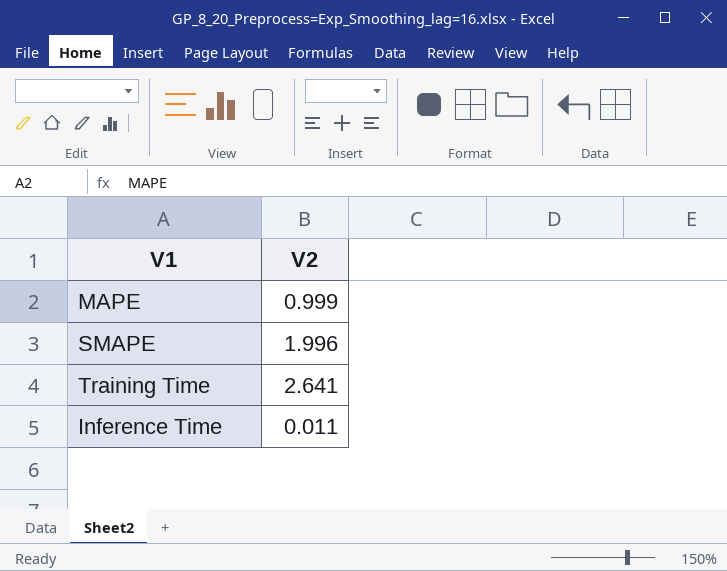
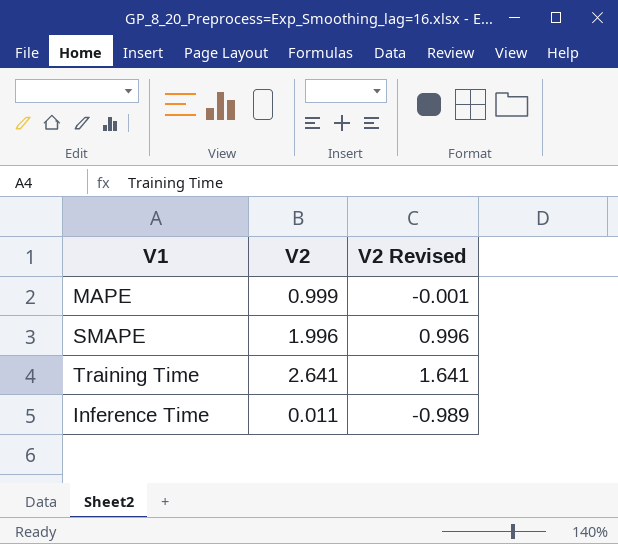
column V2 Revised | formula: none -> [V2] - 1

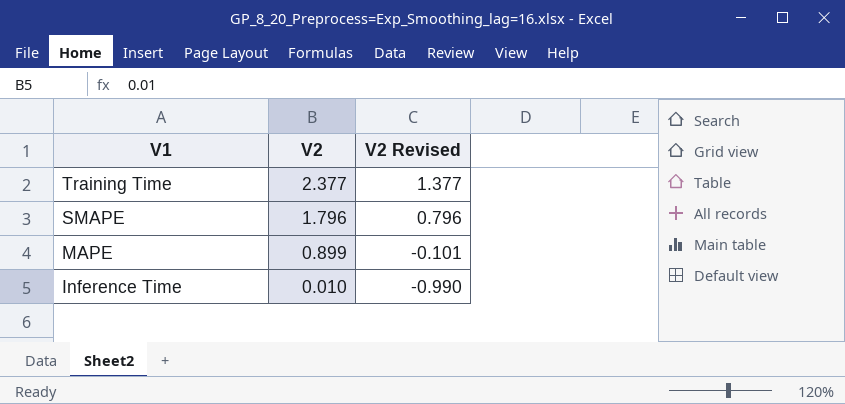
row order: none -> V1 descending
Training Time | V2: 2.641 -> 2.377
Training Time | V2 Revised: 1.641 -> 1.377
SMAPE | V2: 1.996 -> 1.796
SMAPE | V2 Revised: 0.996 -> 0.796
MAPE | V2: 0.999 -> 0.899
MAPE | V2 Revised: -0.001 -> -0.101
Inference Time | V2: 0.011 -> 0.010
Inference Time | V2 Revised: -0.989 -> -0.990

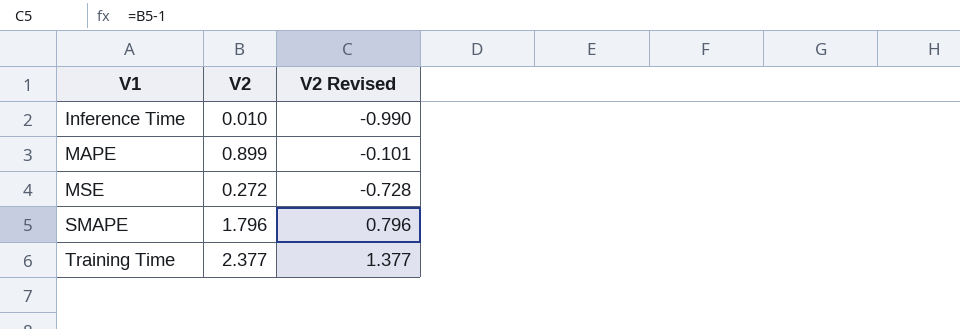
row order: V1 descending -> V1 ascending
row MSE: none -> 0.272 | -0.728

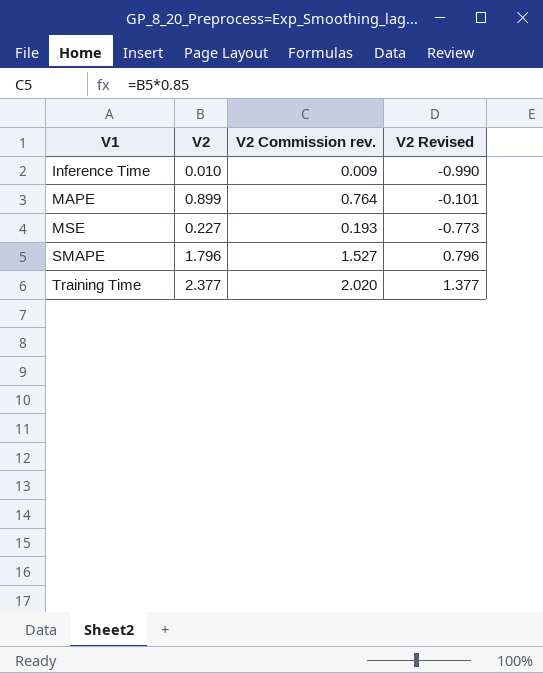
column V2 Commission rev. | formula: none -> [V2] * 0.85
MSE | V2: 0.272 -> 0.227
MSE | V2 Revised: -0.728 -> -0.773

